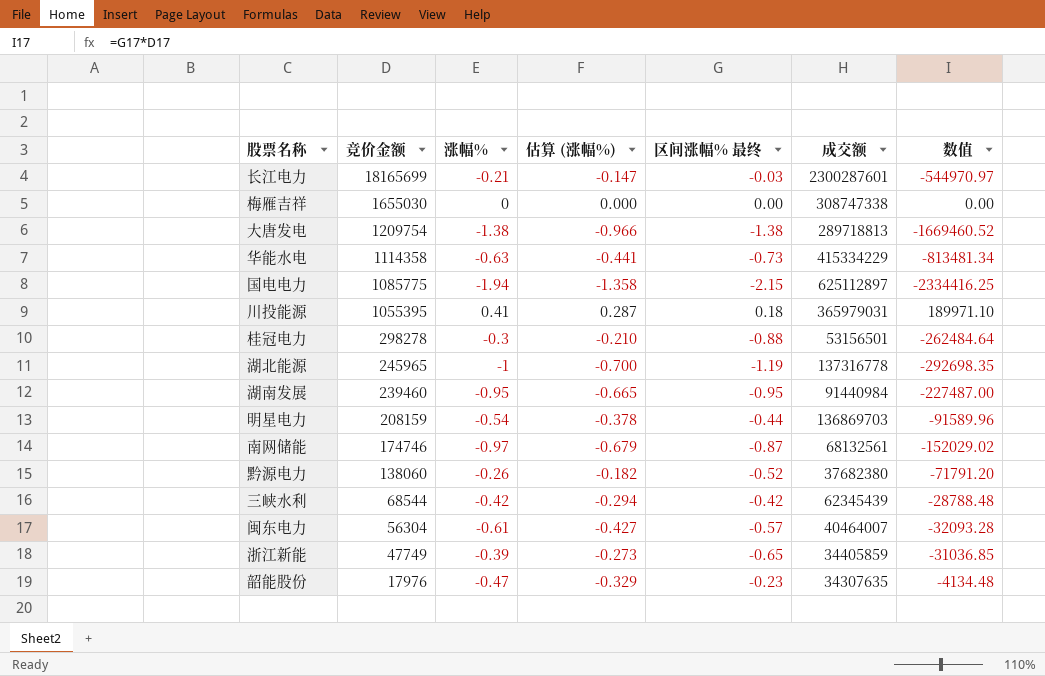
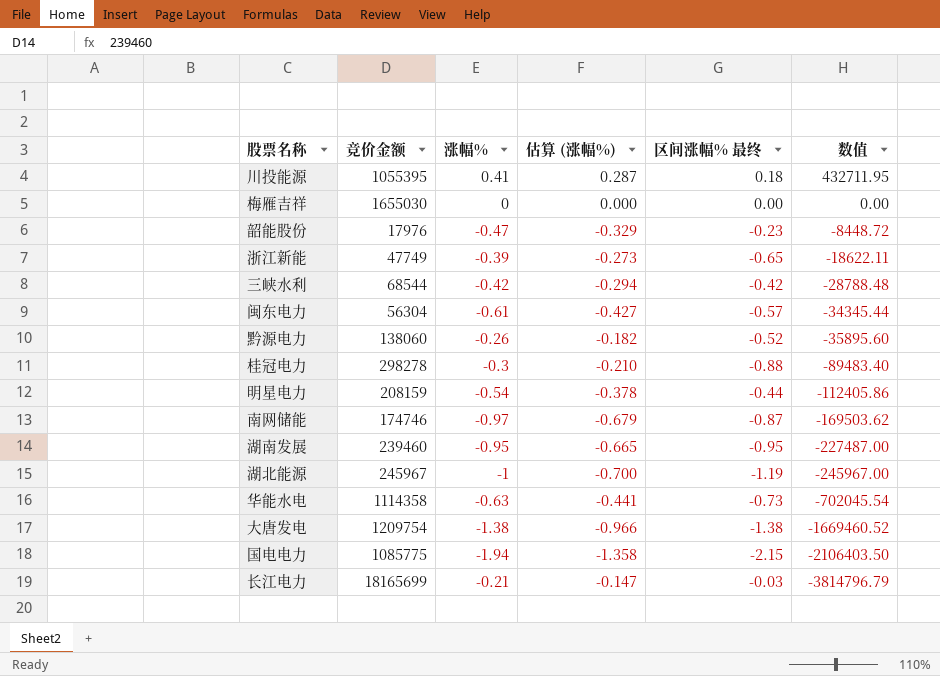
row order: 竞价金额 descending -> 数值 descending
column 成交额 | position: 6 -> none
column 数值 | formula: [竞价金额] * [区间涨幅% 最终] -> [竞价金额] * [涨幅%]
湖北能源 | 竞价金额: 245965 -> 245967

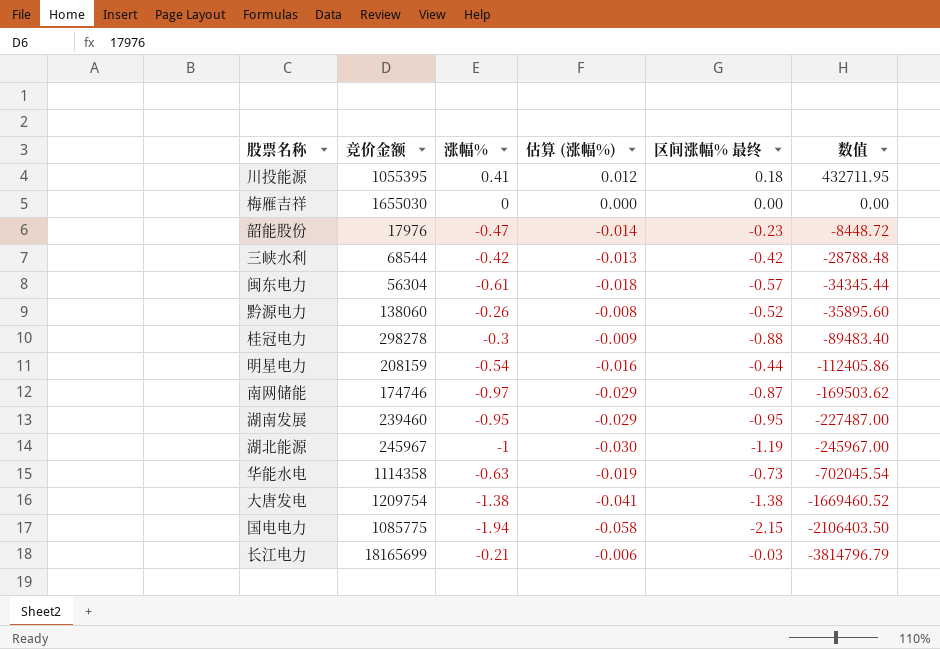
column 估算 (涨幅%) | formula: [涨幅%] * 0.7 -> [涨幅%] * 0.03
row 浙江新能: 47749 | -0.39 | -0.273 | -0.65 | -18622.11 -> none

